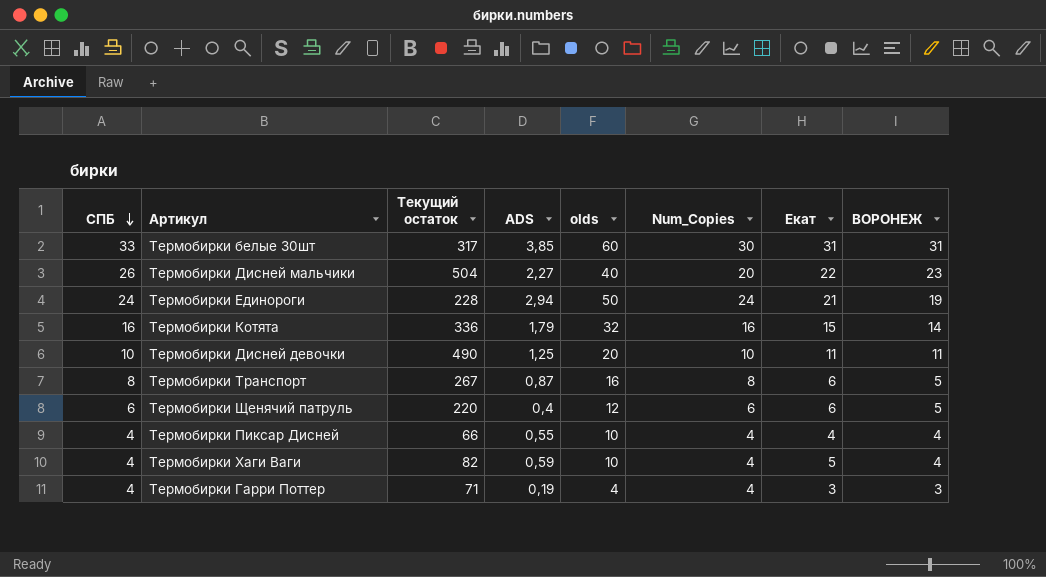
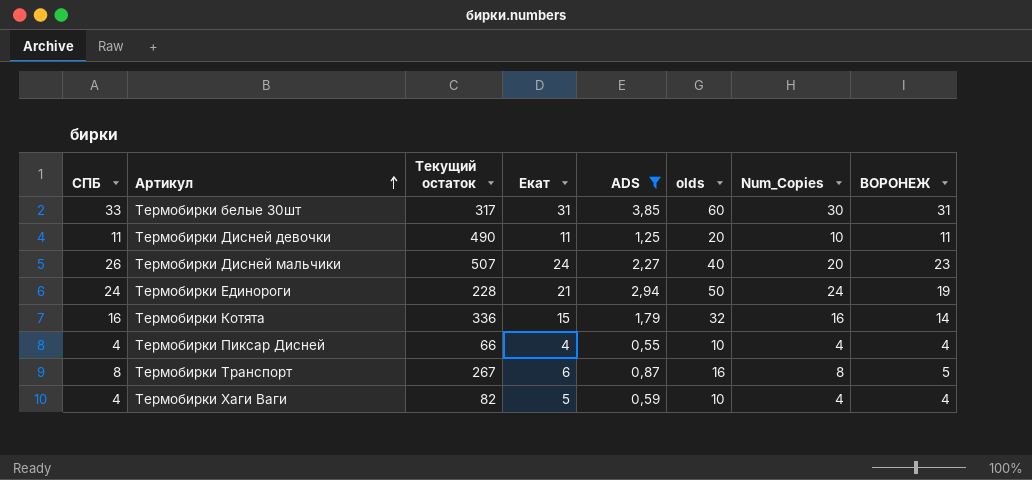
filter: none -> ADS >= 0,55
row order: СПБ descending -> Артикул ascending
column Екат | position: 7 -> 4
Термобирки Дисней девочки | СПБ: 10 -> 11
Термобирки Дисней мальчики | Текущий остаток: 504 -> 507
Термобирки Дисней мальчики | Екат: 22 -> 24

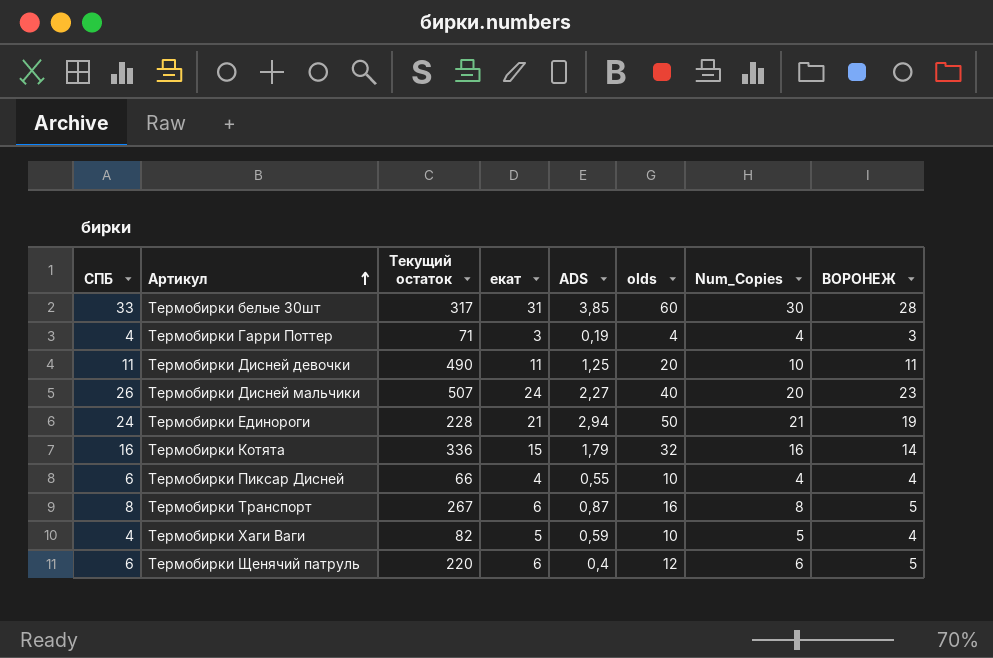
filter: ADS >= 0,55 -> none
column name: Екат -> екат
Термобирки белые 30шт | ВОРОНЕЖ: 31 -> 28
Термобирки Единороги | Num_Copies: 24 -> 21
Термобирки Пиксар Дисней | СПБ: 4 -> 6
Термобирки Хаги Ваги | Num_Copies: 4 -> 5

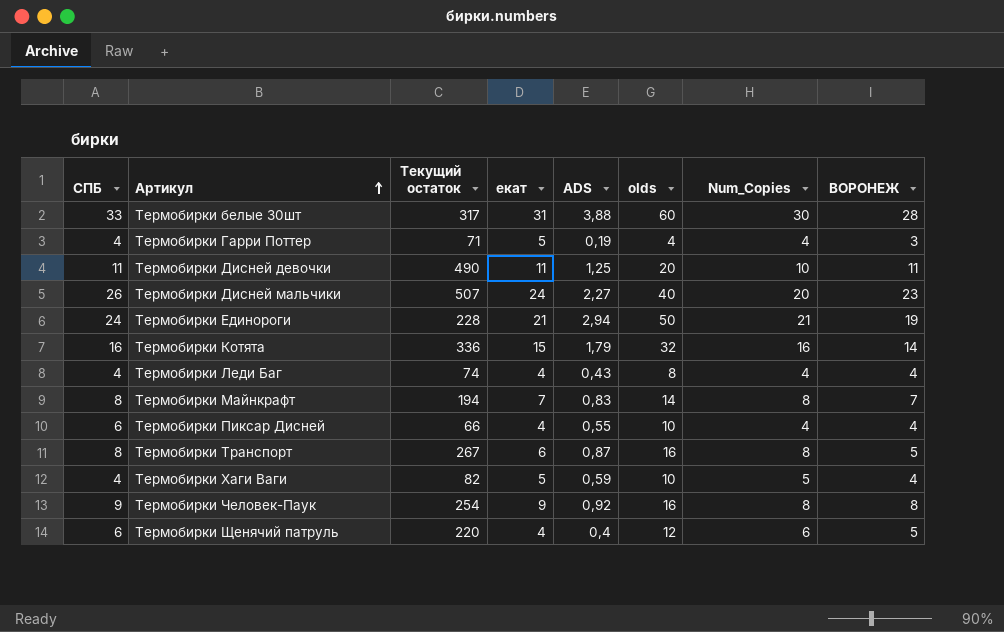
Термобирки белые 30шт | ADS: 3,85 -> 3,88
Термобирки Гарри Поттер | екат: 3 -> 5
row Термобирки Леди Баг: none -> 4 | 74 | 4 | 0,43 | 8 | 4 | 4
row Термобирки Майнкрафт: none -> 8 | 194 | 7 | 0,83 | 14 | 8 | 7
row Термобирки Человек-Паук: none -> 9 | 254 | 9 | 0,92 | 16 | 8 | 8
Термобирки Щенячий патруль | екат: 6 -> 4

